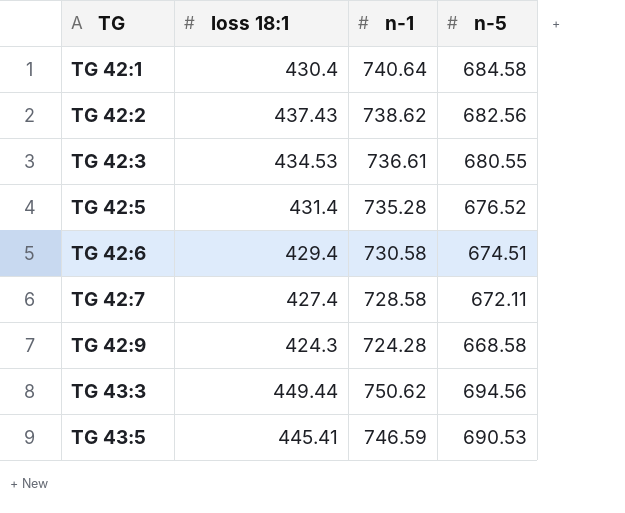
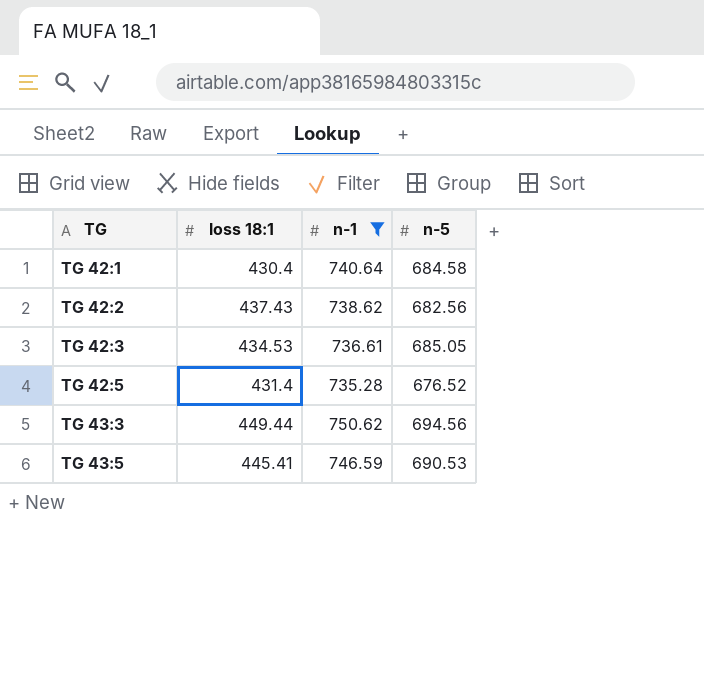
filter: none -> n-1 >= 735.28
TG 42:3 | n-5: 680.55 -> 685.05

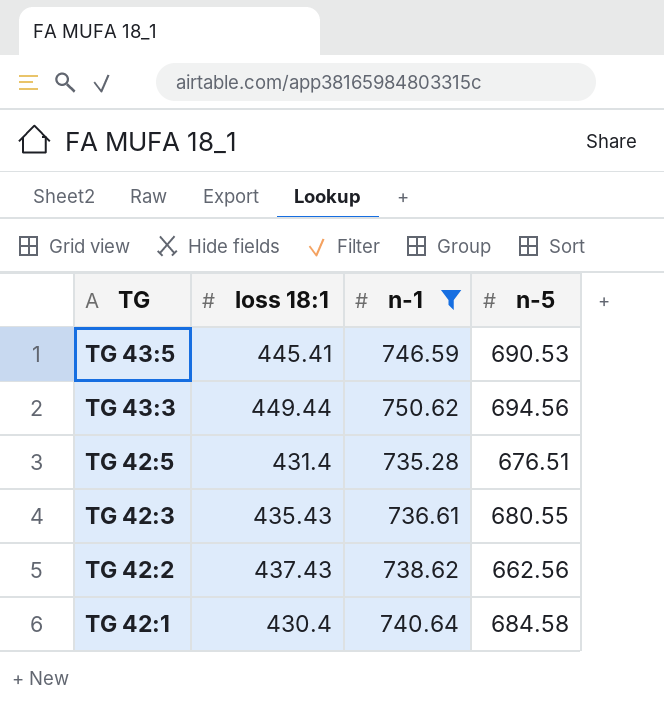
row order: TG ascending -> TG descending
TG 42:5 | n-5: 676.52 -> 676.51
TG 42:3 | loss 18:1: 434.53 -> 435.43
TG 42:3 | n-5: 685.05 -> 680.55
TG 42:2 | n-5: 682.56 -> 662.56

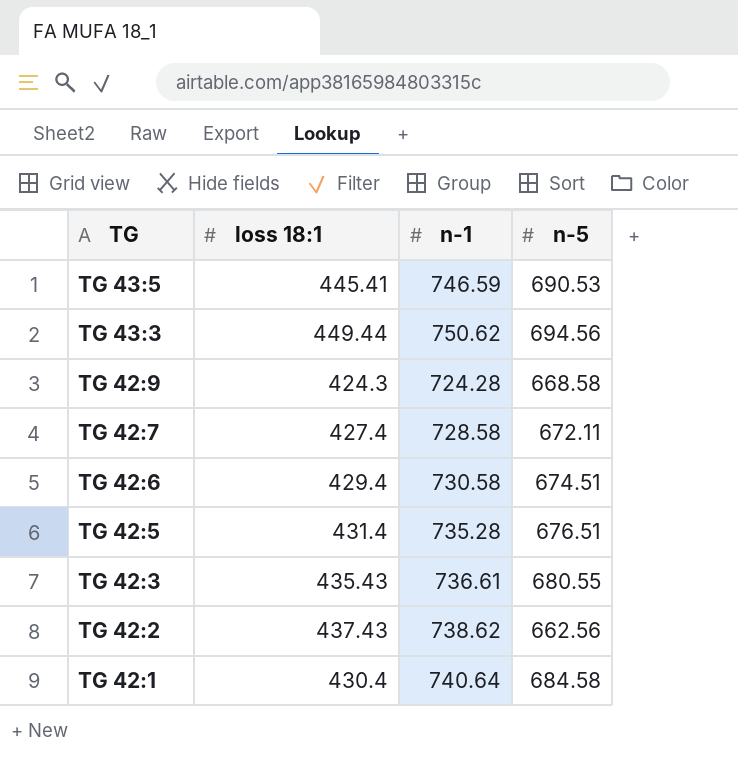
filter: n-1 >= 735.28 -> none

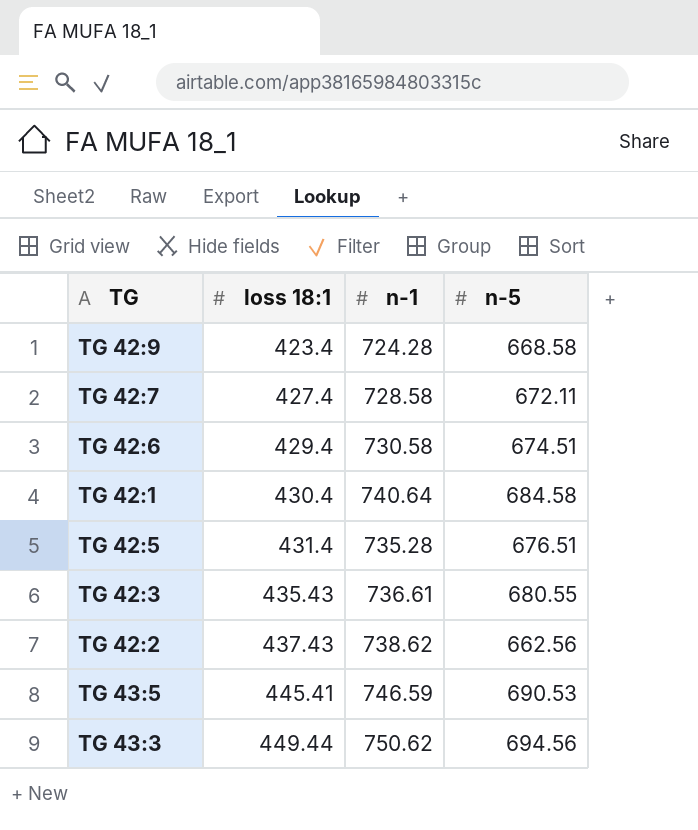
row order: TG descending -> loss 18:1 ascending
TG 42:9 | loss 18:1: 424.3 -> 423.4

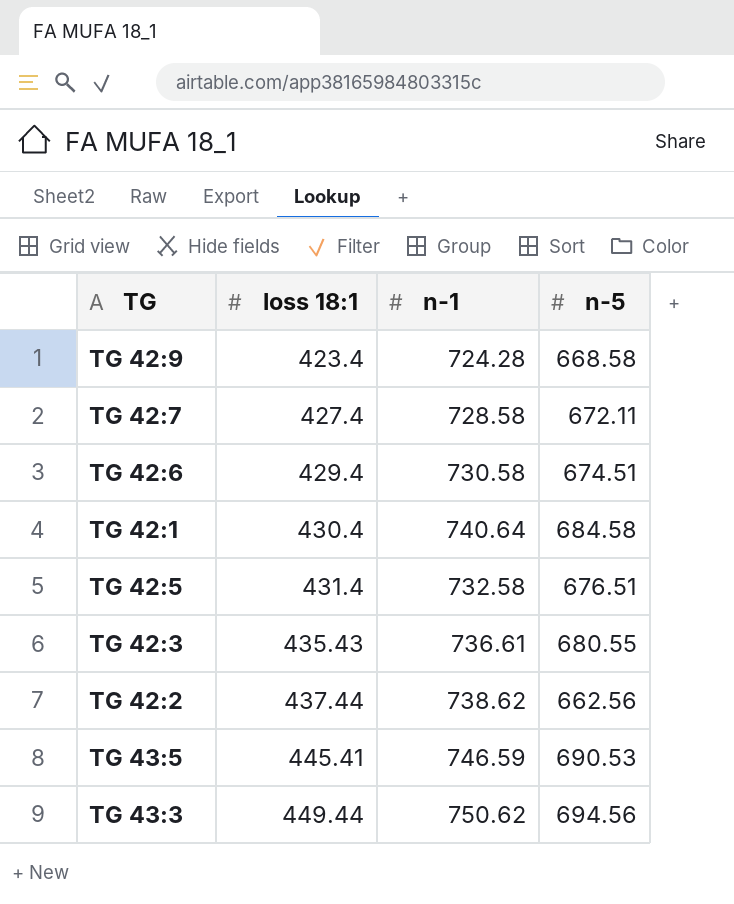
TG 42:5 | n-1: 735.28 -> 732.58
TG 42:2 | loss 18:1: 437.43 -> 437.44

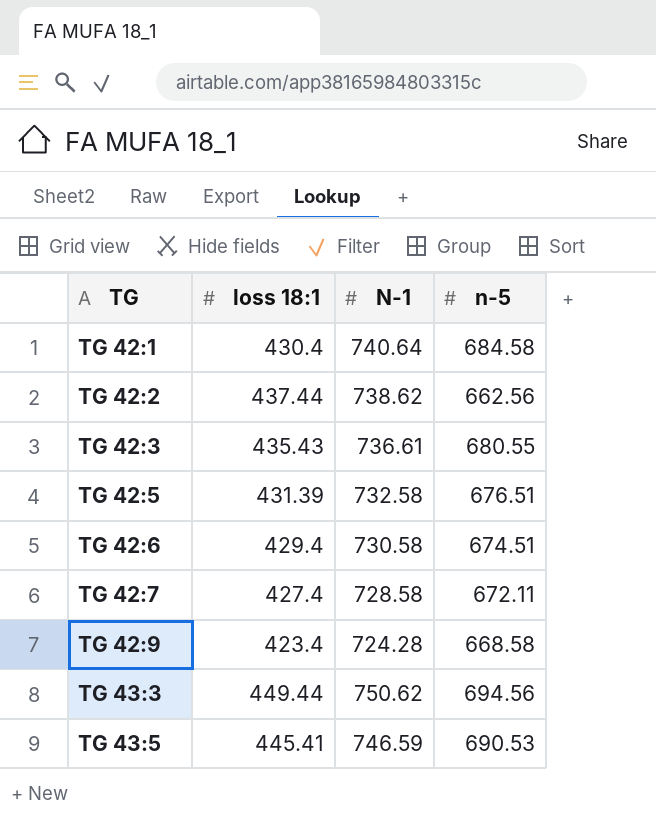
row order: loss 18:1 ascending -> TG ascending
column name: n-1 -> N-1
TG 42:5 | loss 18:1: 431.4 -> 431.39

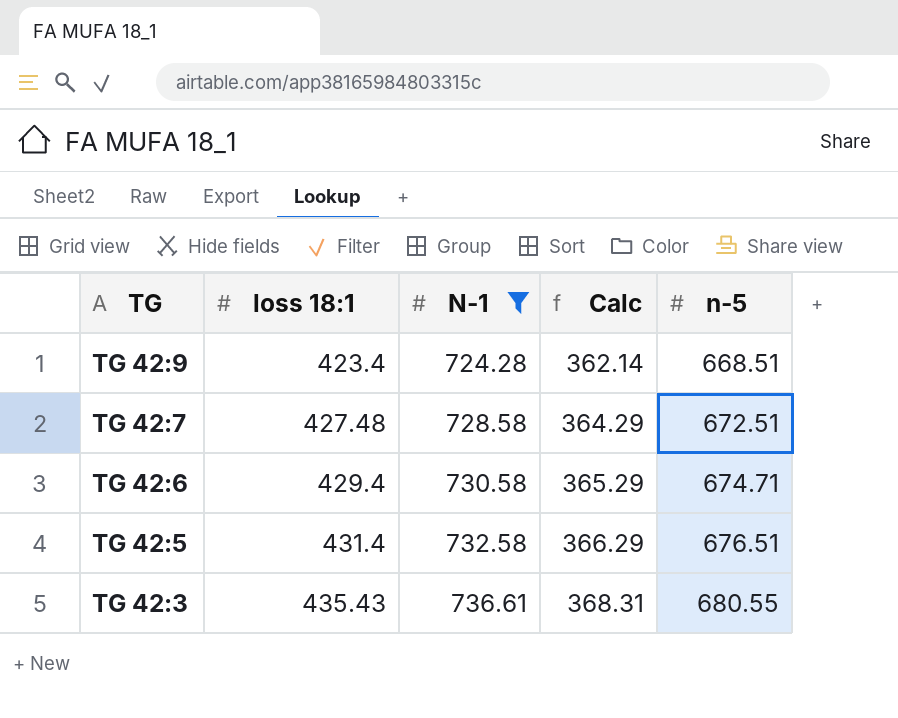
filter: none -> N-1 <= 736.61
row order: TG ascending -> TG descending
column Calc | formula: none -> [N-1] * 0.5
TG 42:9 | n-5: 668.58 -> 668.51
TG 42:7 | loss 18:1: 427.4 -> 427.48
TG 42:7 | n-5: 672.11 -> 672.51
TG 42:6 | n-5: 674.51 -> 674.71
TG 42:5 | loss 18:1: 431.39 -> 431.4

